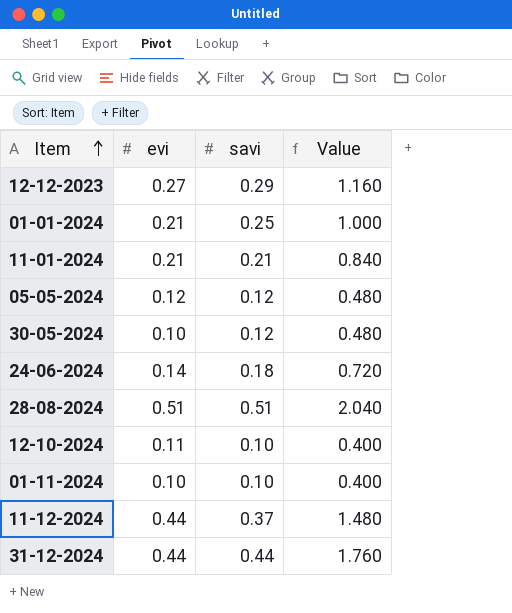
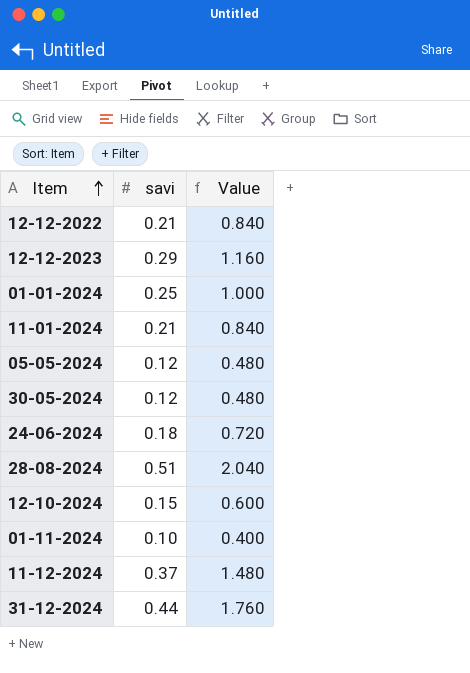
column evi | position: 2 -> none
row 12-12-2022: none -> 0.21 | 0.840
12-10-2024 | savi: 0.10 -> 0.15
12-10-2024 | Value: 0.400 -> 0.600

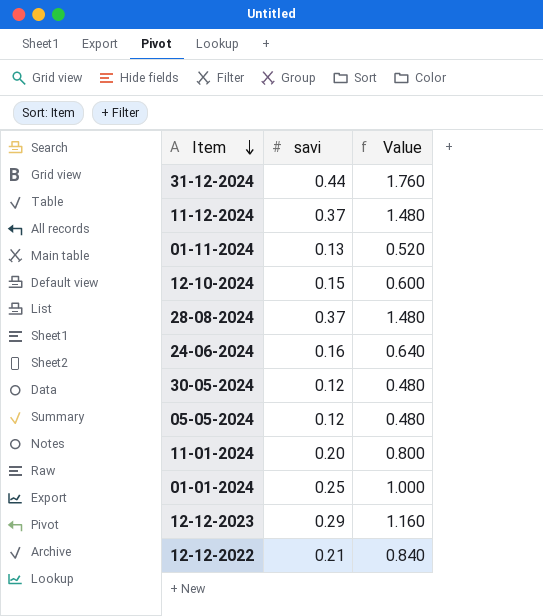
row order: Item ascending -> Item descending
01-11-2024 | savi: 0.10 -> 0.13
01-11-2024 | Value: 0.400 -> 0.520
28-08-2024 | savi: 0.51 -> 0.37
28-08-2024 | Value: 2.040 -> 1.480
24-06-2024 | savi: 0.18 -> 0.16
24-06-2024 | Value: 0.720 -> 0.640
11-01-2024 | savi: 0.21 -> 0.20
11-01-2024 | Value: 0.840 -> 0.800

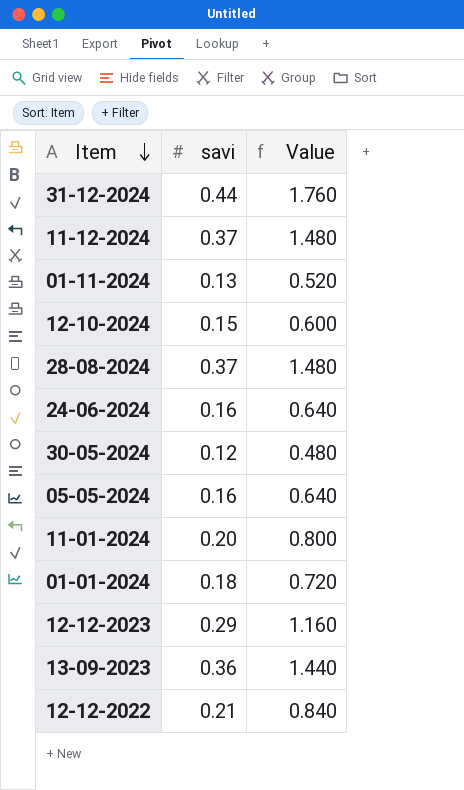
05-05-2024 | savi: 0.12 -> 0.16
05-05-2024 | Value: 0.480 -> 0.640
01-01-2024 | savi: 0.25 -> 0.18
01-01-2024 | Value: 1.000 -> 0.720
row 13-09-2023: none -> 0.36 | 1.440

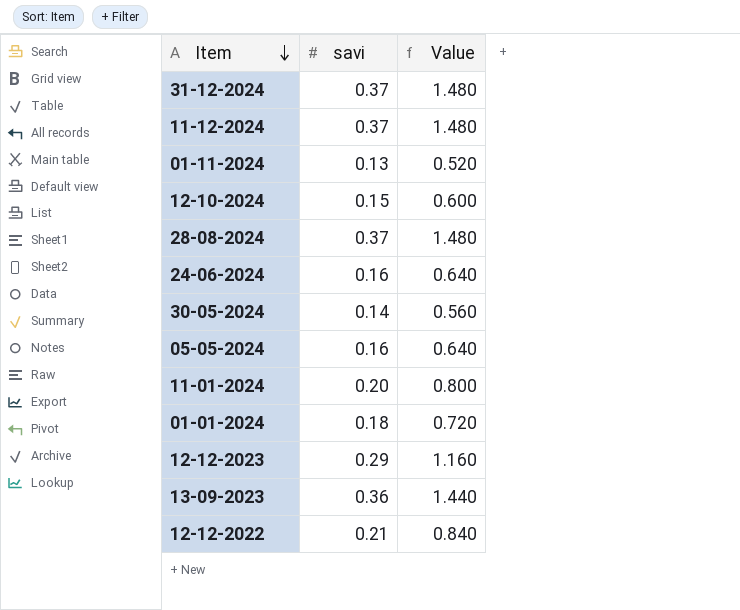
31-12-2024 | savi: 0.44 -> 0.37
31-12-2024 | Value: 1.760 -> 1.480
30-05-2024 | savi: 0.12 -> 0.14
30-05-2024 | Value: 0.480 -> 0.560

